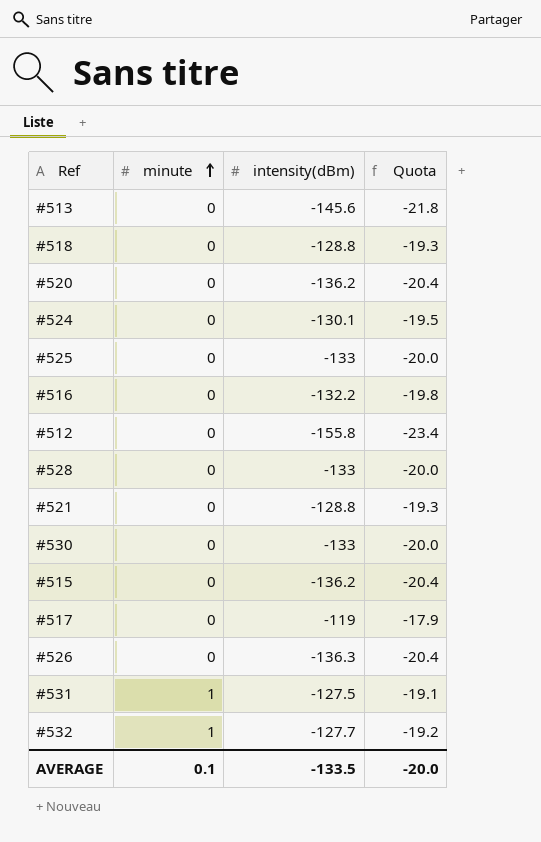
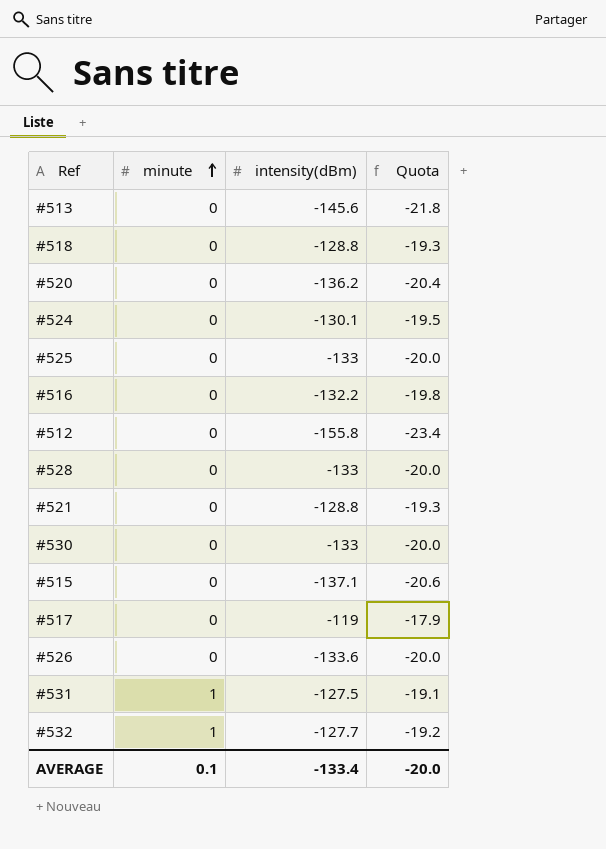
#515 | intensity(dBm): -136.2 -> -137.1
#515 | Quota: -20.4 -> -20.6
#526 | intensity(dBm): -136.3 -> -133.6
#526 | Quota: -20.4 -> -20.0
AVERAGE | intensity(dBm): -133.5 -> -133.4

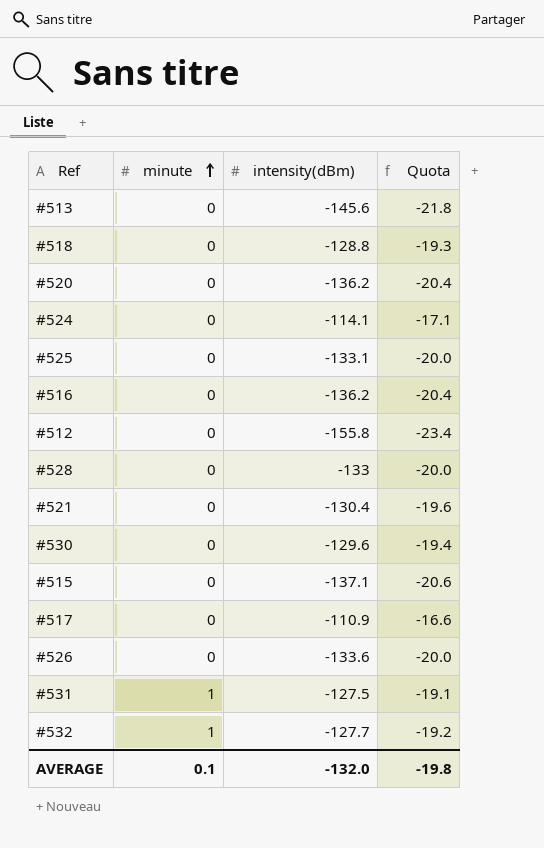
#524 | intensity(dBm): -130.1 -> -114.1
#524 | Quota: -19.5 -> -17.1
#525 | intensity(dBm): -133 -> -133.1
#516 | intensity(dBm): -132.2 -> -136.2
#516 | Quota: -19.8 -> -20.4
#521 | intensity(dBm): -128.8 -> -130.4
#521 | Quota: -19.3 -> -19.6
#530 | intensity(dBm): -133 -> -129.6
#530 | Quota: -20.0 -> -19.4
#517 | intensity(dBm): -119 -> -110.9
#517 | Quota: -17.9 -> -16.6
AVERAGE | intensity(dBm): -133.4 -> -132.0
AVERAGE | Quota: -20.0 -> -19.8

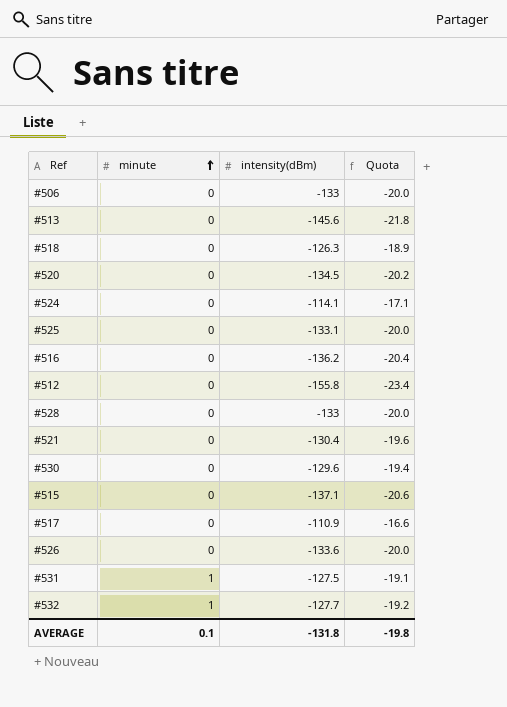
row #506: none -> 0 | -133 | -20.0
#518 | intensity(dBm): -128.8 -> -126.3
#518 | Quota: -19.3 -> -18.9
#520 | intensity(dBm): -136.2 -> -134.5
#520 | Quota: -20.4 -> -20.2
AVERAGE | intensity(dBm): -132.0 -> -131.8

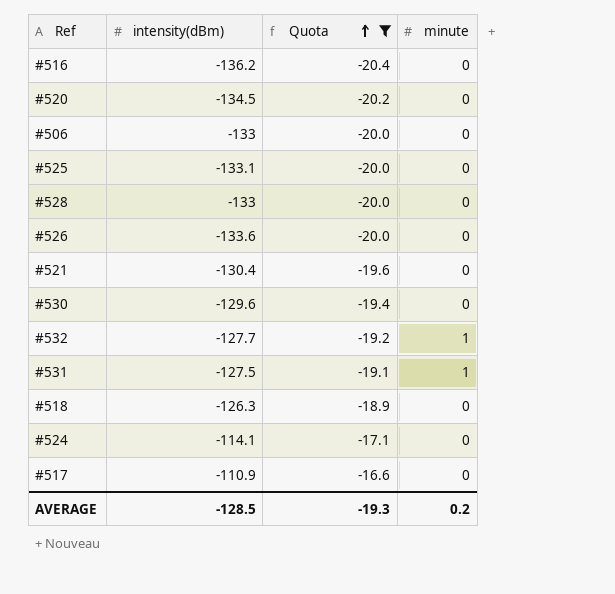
filter: none -> Quota >= -20.4
row order: minute ascending -> Quota ascending
column minute | position: 2 -> 4
AVERAGE | intensity(dBm): -131.8 -> -128.5
AVERAGE | Quota: -19.8 -> -19.3
AVERAGE | minute: 0.1 -> 0.2

